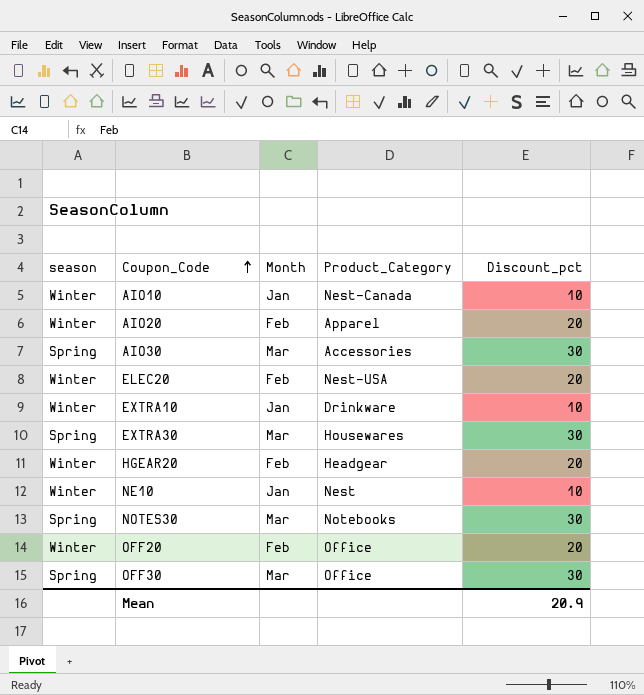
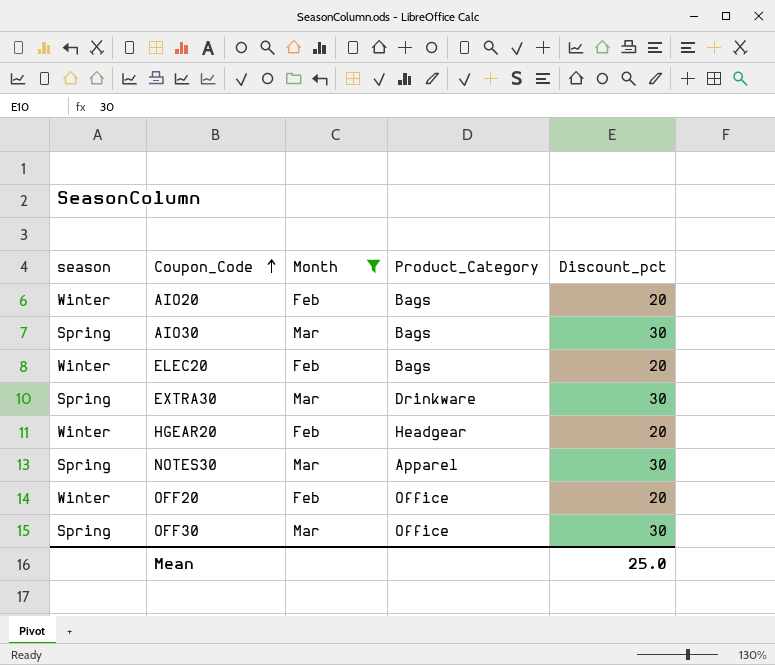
filter: none -> Month != Jan
AIO20 | Product_Category: Apparel -> Bags
AIO30 | Product_Category: Accessories -> Bags
ELEC20 | Product_Category: Nest-USA -> Bags
EXTRA30 | Product_Category: Housewares -> Drinkware
NOTES30 | Product_Category: Notebooks -> Apparel
Mean | Discount_pct: 20.9 -> 25.0

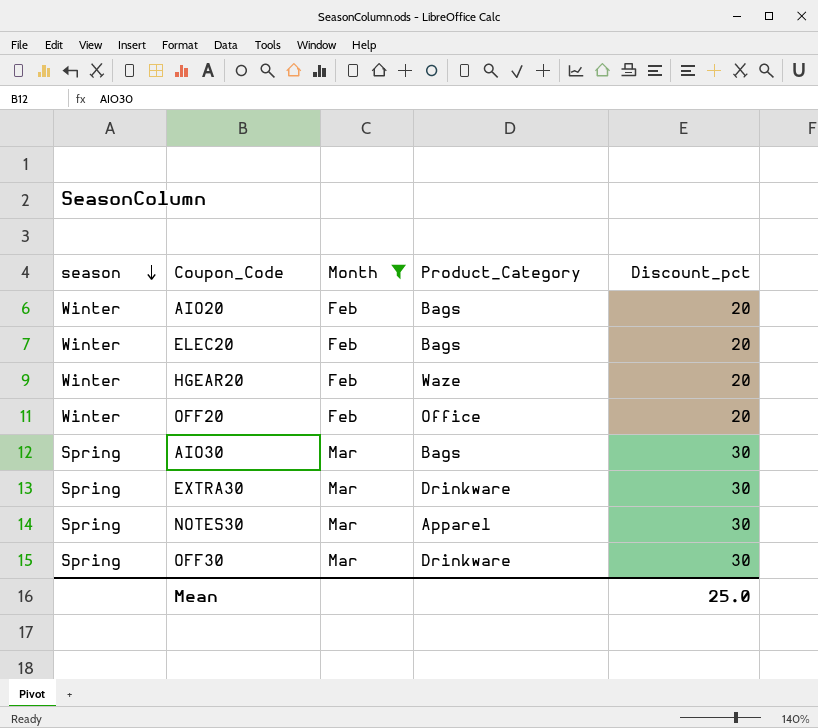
row order: Coupon_Code ascending -> season descending
HGEAR20 | Product_Category: Headgear -> Waze
OFF30 | Product_Category: Office -> Drinkware

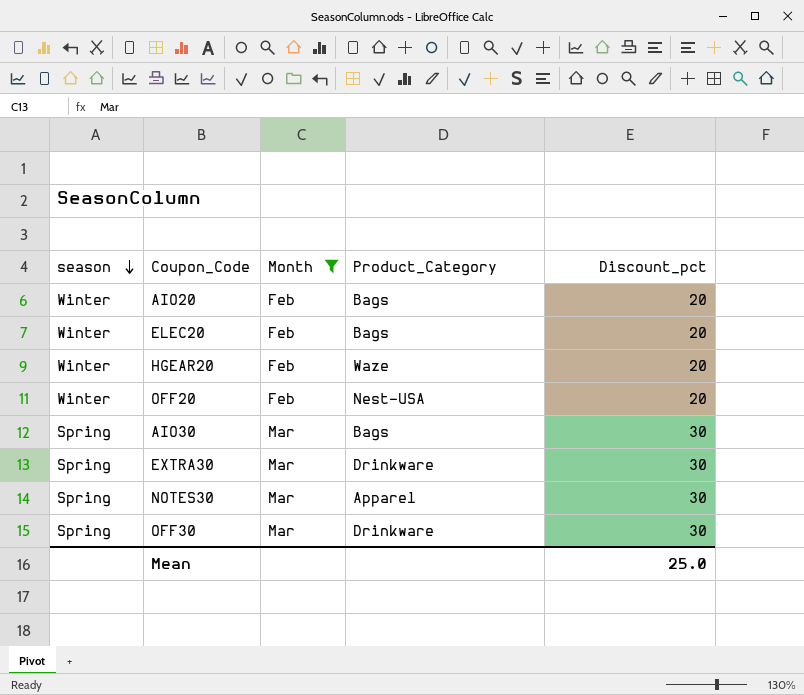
OFF20 | Product_Category: Office -> Nest-USA

